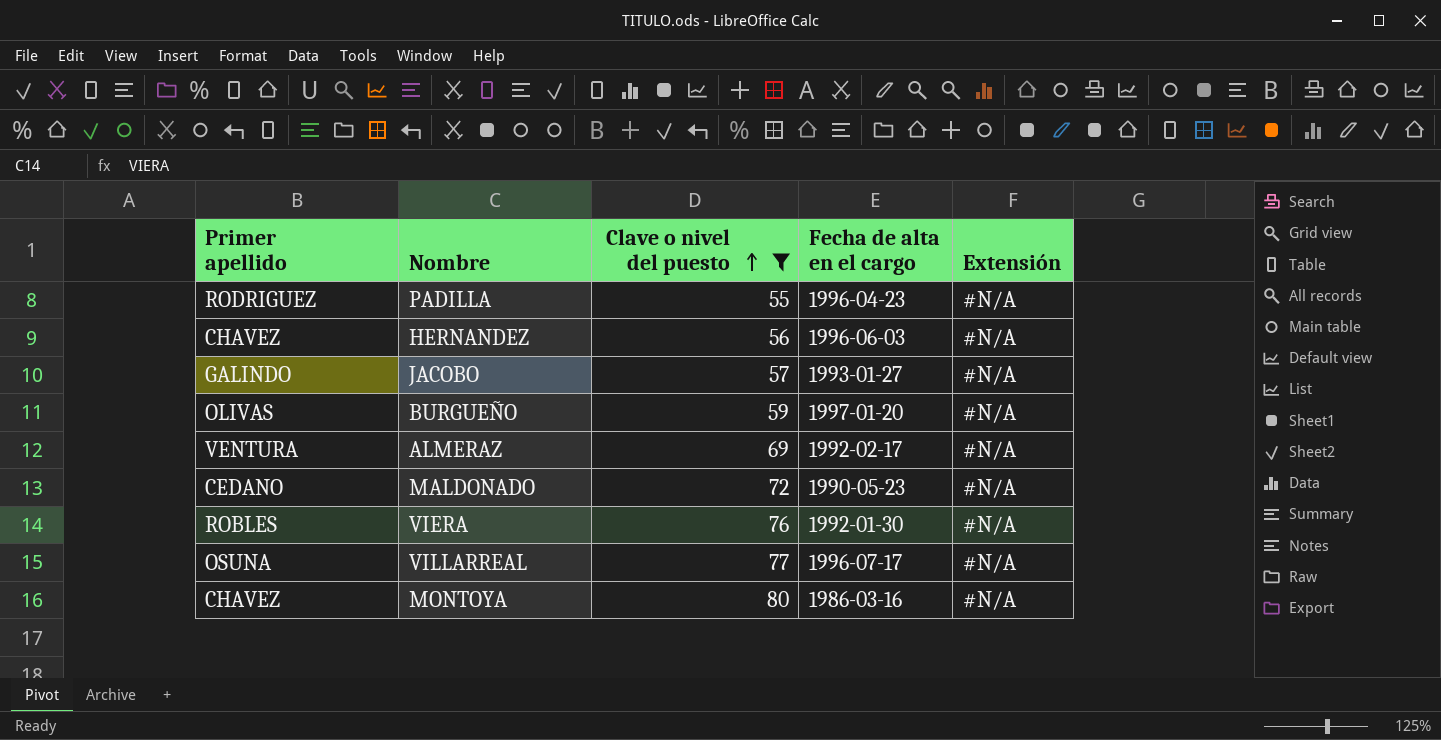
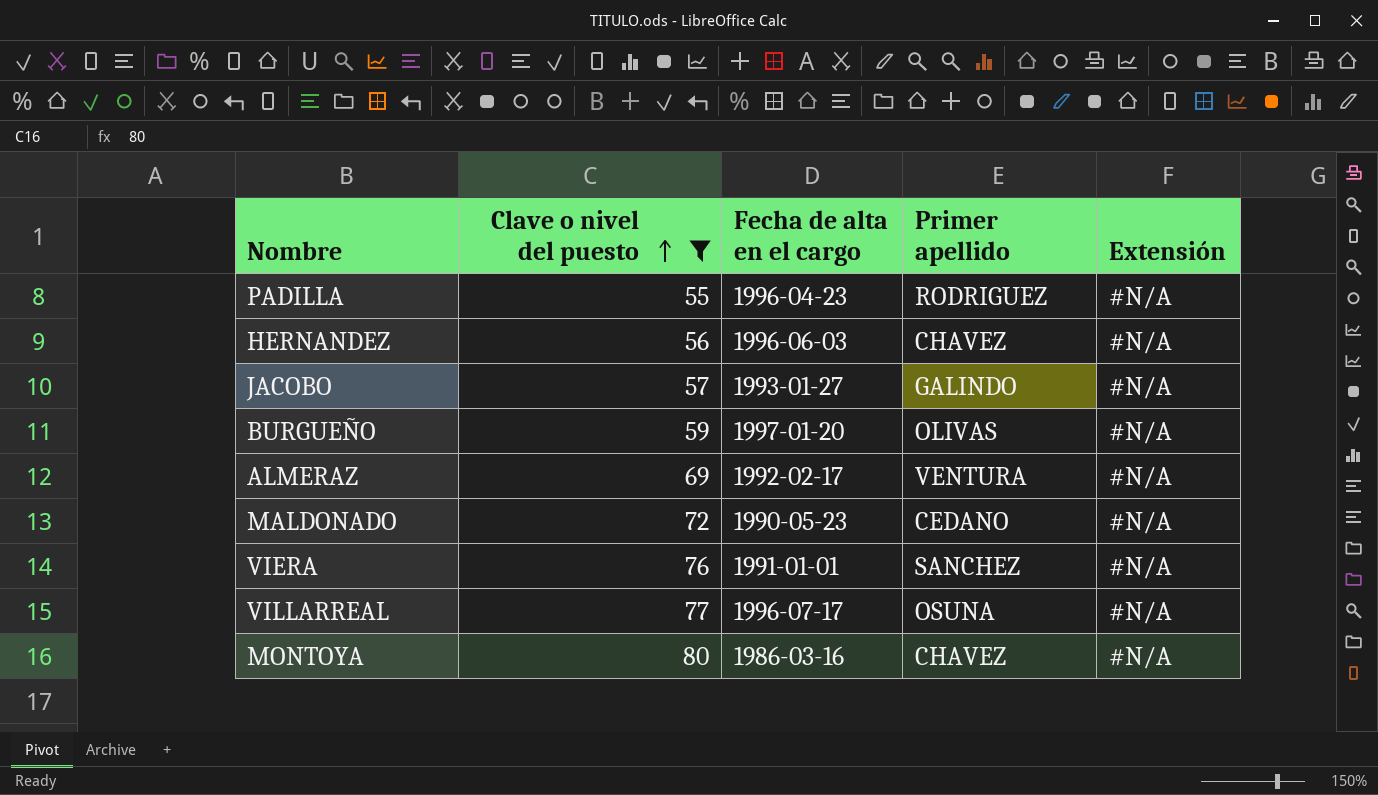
column Primer apellido | position: 1 -> 4
VIERA | Fecha de alta en el cargo: 1992-01-30 -> 1991-01-01
VIERA | Primer apellido: ROBLES -> SANCHEZ

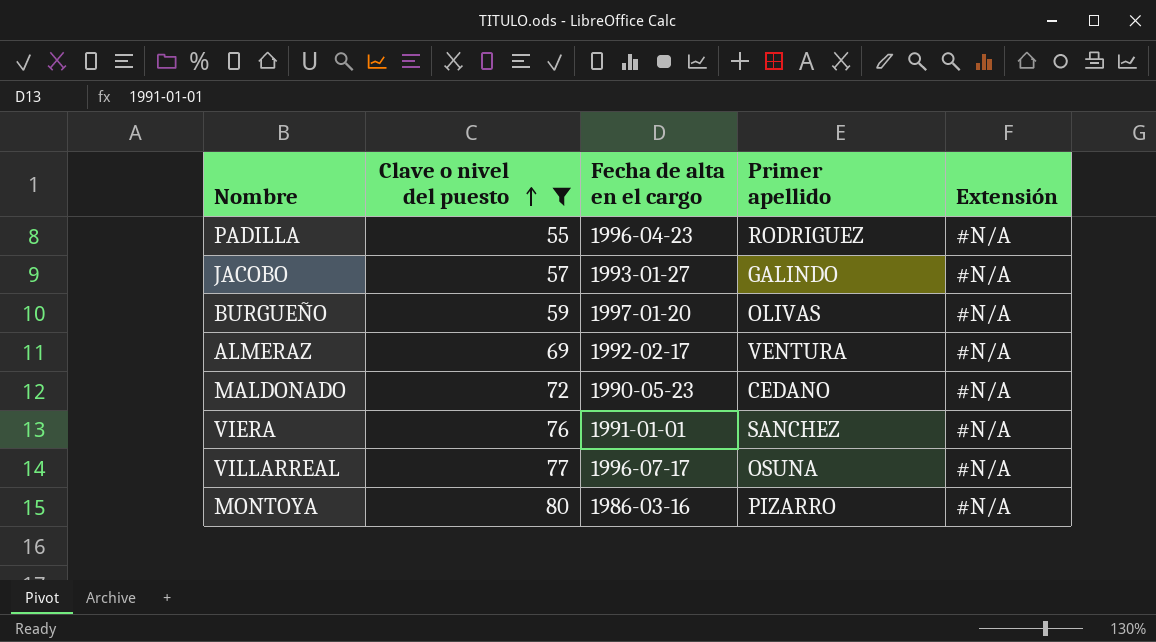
row HERNANDEZ: 56 | 1996-06-03 | CHAVEZ | #N/A -> none
MONTOYA | Primer apellido: CHAVEZ -> PIZARRO

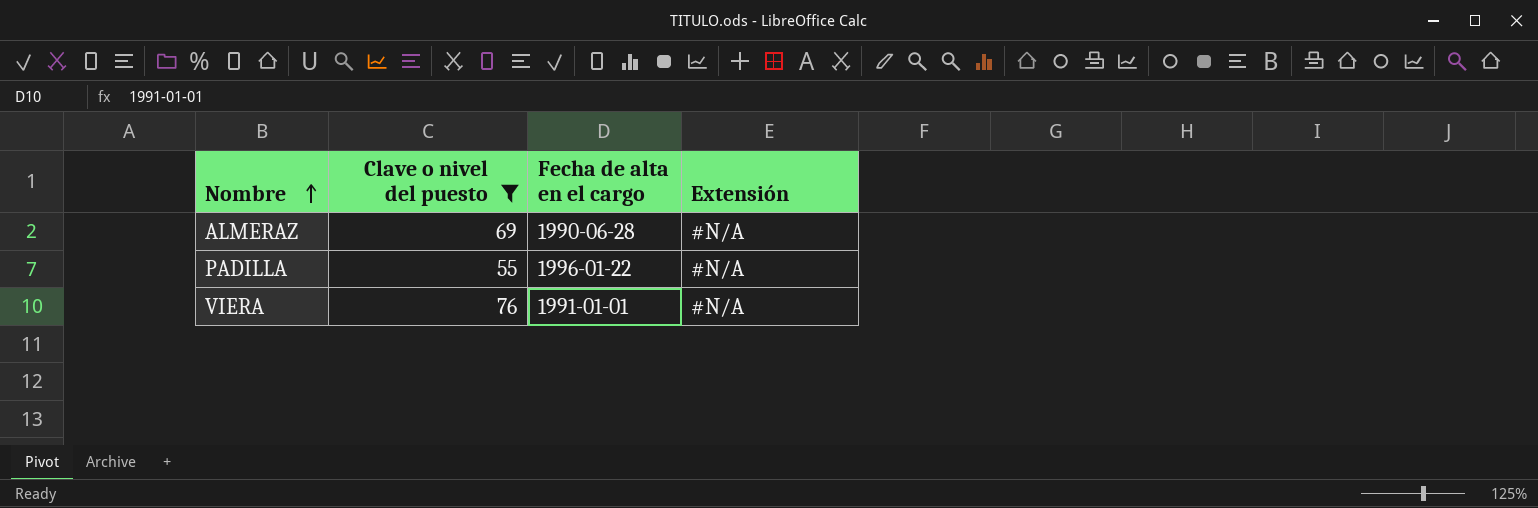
row order: Clave o nivel del puesto ascending -> Nombre ascending
column Primer apellido | position: 4 -> none
row JACOBO: 57 | 1993-01-27 | GALINDO | #N/A -> none
row BURGUEÑO: 59 | 1997-01-20 | OLIVAS | #N/A -> none
row MALDONADO: 72 | 1990-05-23 | CEDANO | #N/A -> none
row VILLARREAL: 77 | 1996-07-17 | OSUNA | #N/A -> none
row MONTOYA: 80 | 1986-03-16 | PIZARRO | #N/A -> none
ALMERAZ | Fecha de alta en el cargo: 1992-02-17 -> 1990-06-28
PADILLA | Fecha de alta en el cargo: 1996-04-23 -> 1996-01-22

